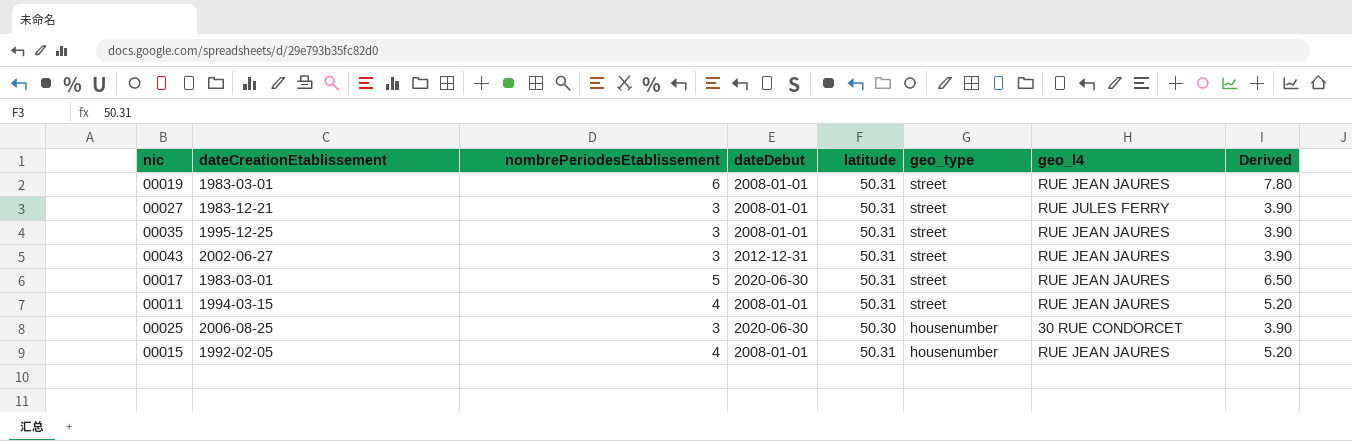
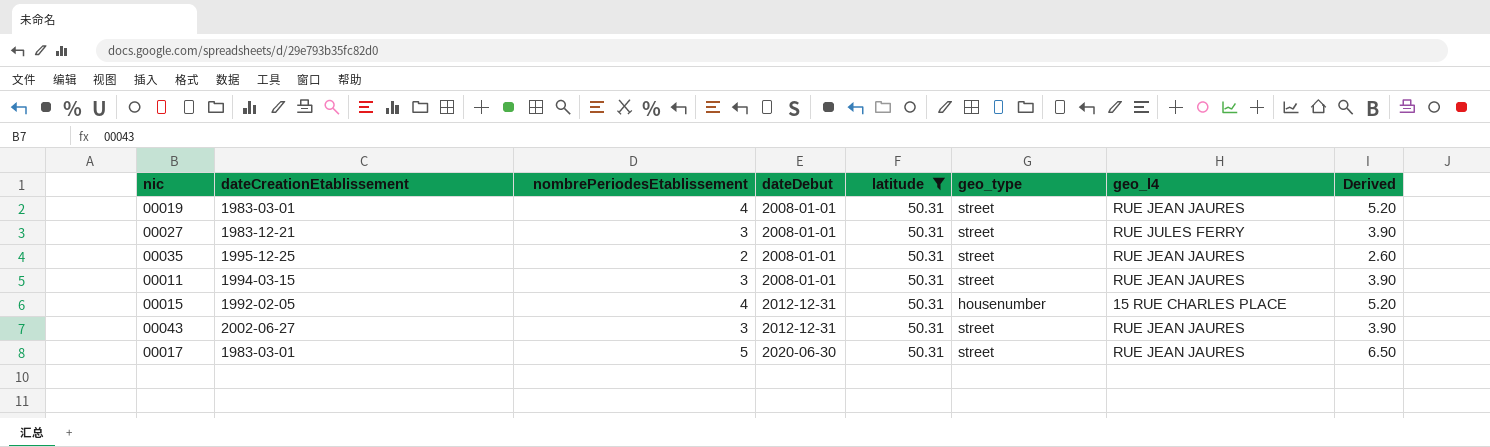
filter: none -> latitude = 50.31
row order: geo_type descending -> dateDebut ascending
00019 | nombrePeriodesEtablissement: 6 -> 4
00019 | Derived: 7.80 -> 5.20
00035 | nombrePeriodesEtablissement: 3 -> 2
00035 | Derived: 3.90 -> 2.60
00011 | nombrePeriodesEtablissement: 4 -> 3
00011 | Derived: 5.20 -> 3.90
00015 | dateDebut: 2008-01-01 -> 2012-12-31
00015 | geo_l4: RUE JEAN JAURES -> 15 RUE CHARLES PLACE

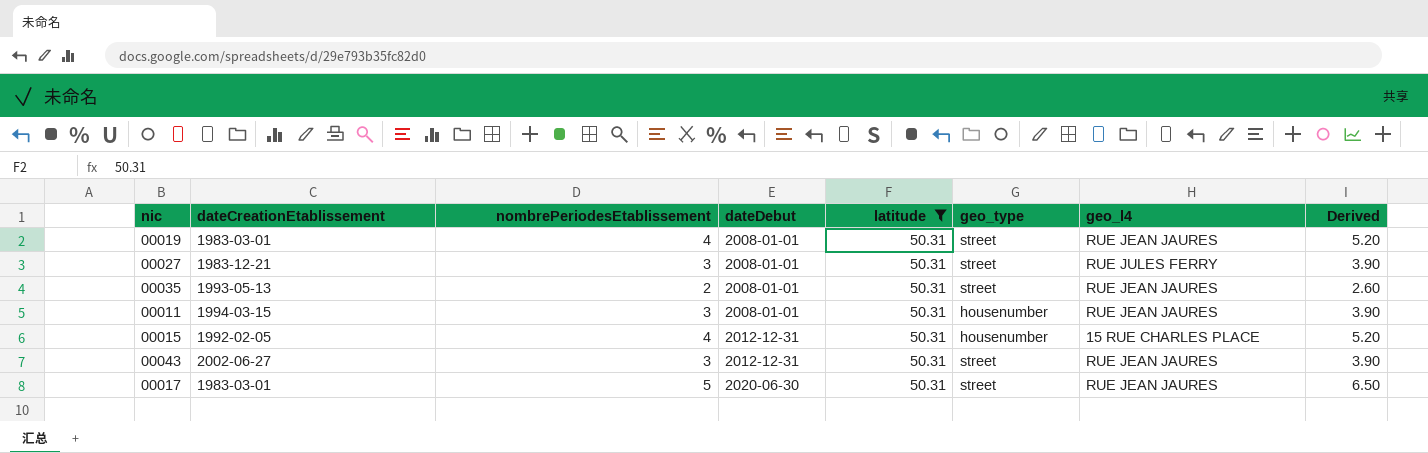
00035 | dateCreationEtablissement: 1995-12-25 -> 1993-05-13
00011 | geo_type: street -> housenumber

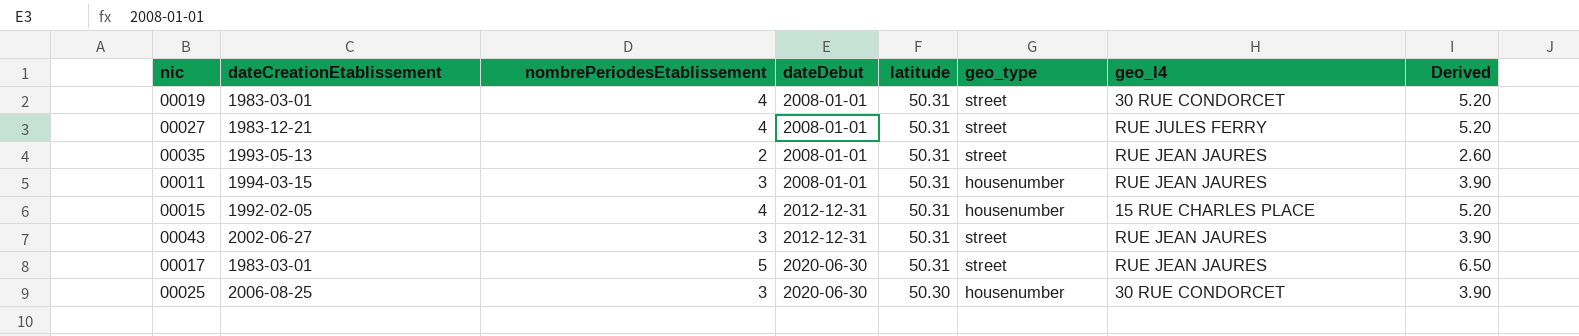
filter: latitude = 50.31 -> none
00019 | geo_l4: RUE JEAN JAURES -> 30 RUE CONDORCET
00027 | nombrePeriodesEtablissement: 3 -> 4
00027 | Derived: 3.90 -> 5.20

